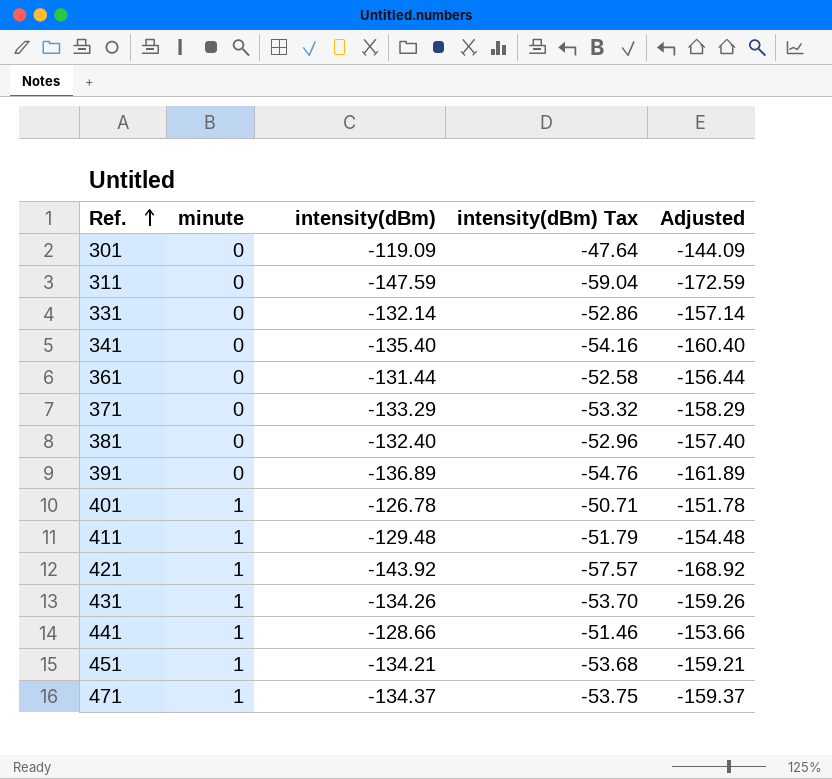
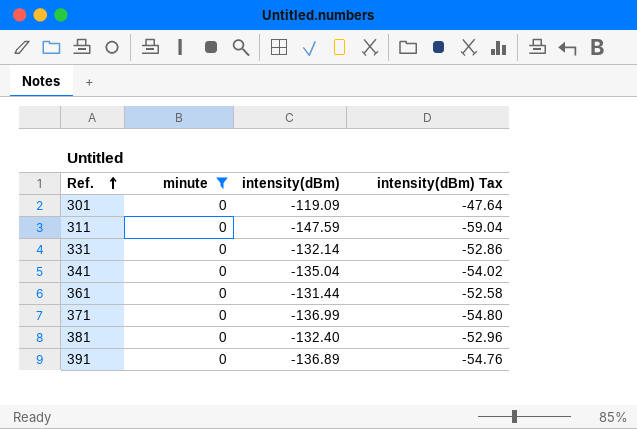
filter: none -> minute = 0
column Adjusted | formula: [intensity(dBm)] - 25 -> none
341 | intensity(dBm): -135.40 -> -135.04
341 | intensity(dBm) Tax: -54.16 -> -54.02
371 | intensity(dBm): -133.29 -> -136.99
371 | intensity(dBm) Tax: -53.32 -> -54.80

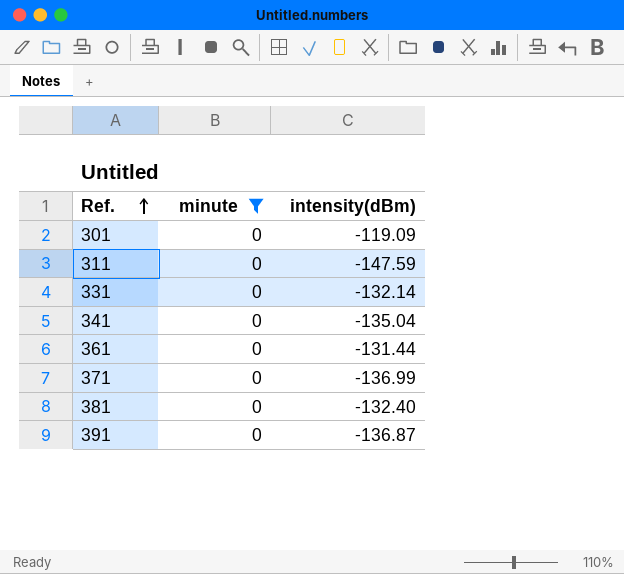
column intensity(dBm) Tax | formula: [intensity(dBm)] * 0.4 -> none
391 | intensity(dBm): -136.89 -> -136.87

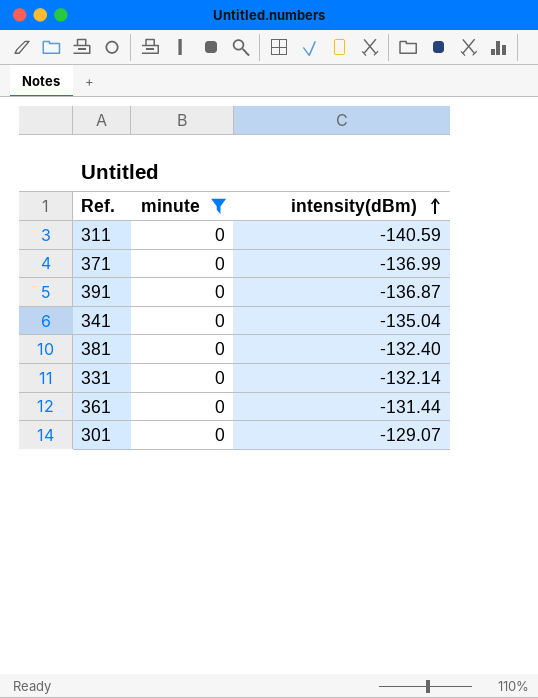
row order: Ref. ascending -> intensity(dBm) ascending
311 | intensity(dBm): -147.59 -> -140.59
301 | intensity(dBm): -119.09 -> -129.07

